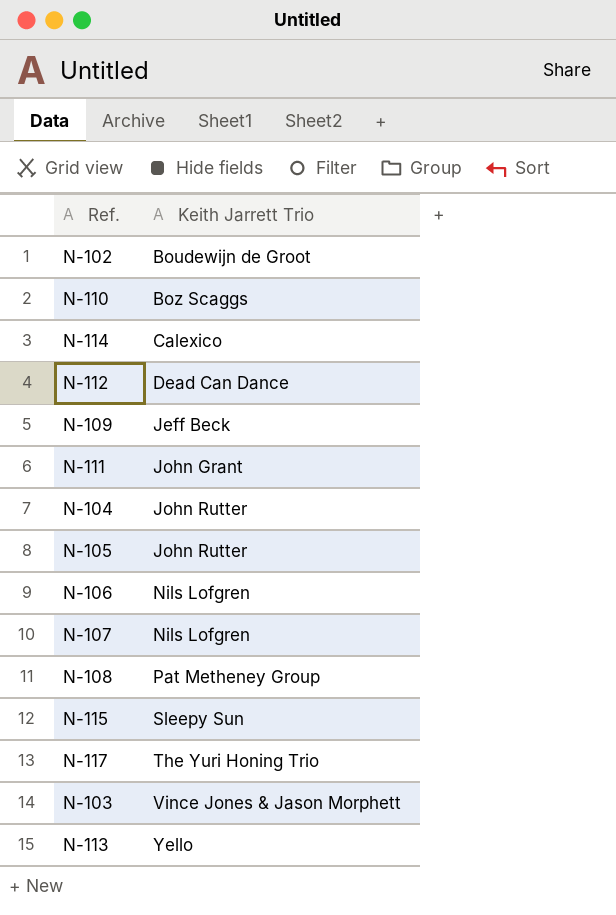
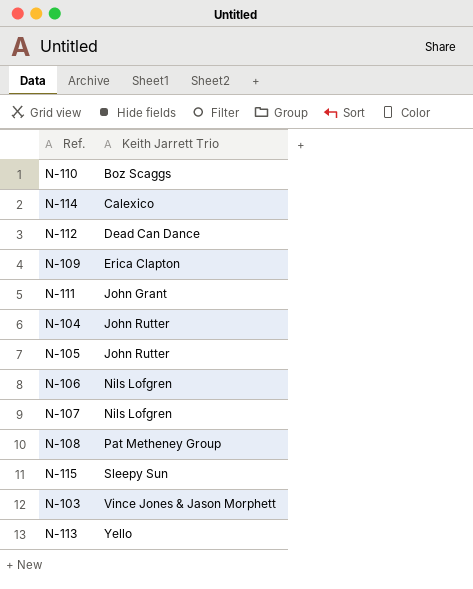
row N-102: Boudewijn de Groot -> none
row N-117: The Yuri Honing Trio -> none
N-109 | Keith Jarrett Trio: Jeff Beck -> Erica Clapton

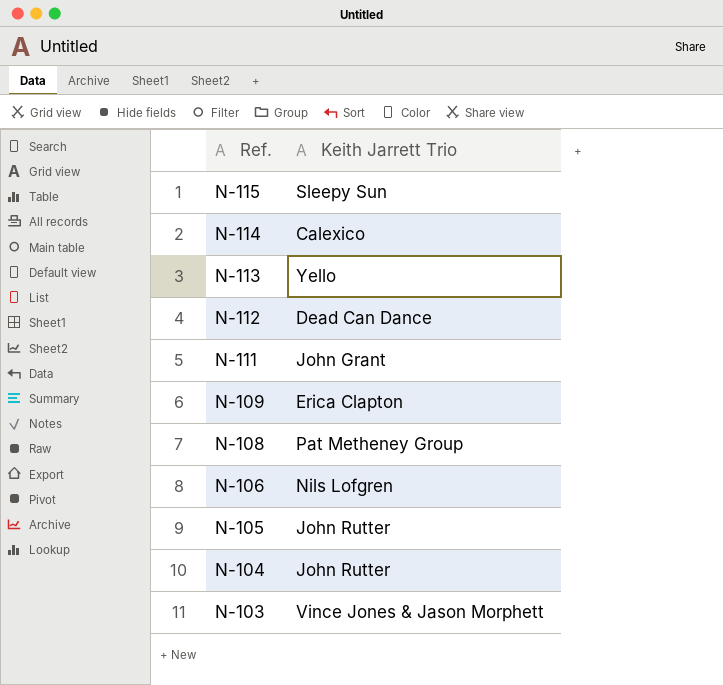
row order: Keith Jarrett Trio ascending -> Ref. descending
row N-110: Boz Scaggs -> none
row N-107: Nils Lofgren -> none

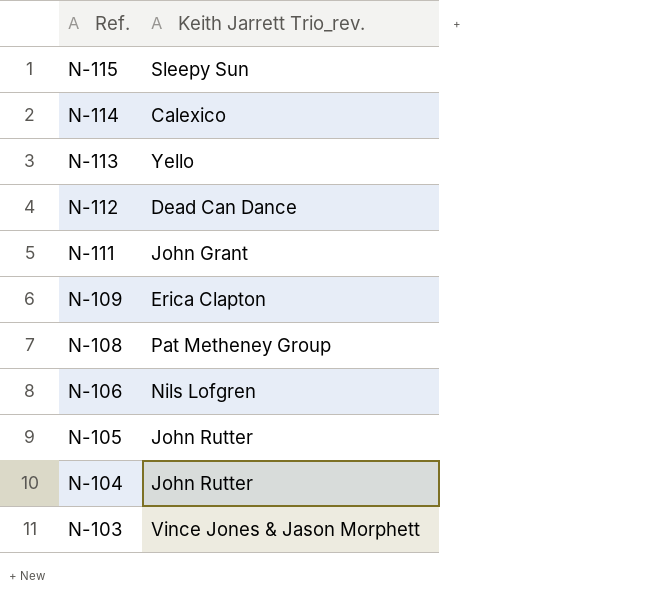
column name: Keith Jarrett Trio -> Keith Jarrett Trio_rev.

